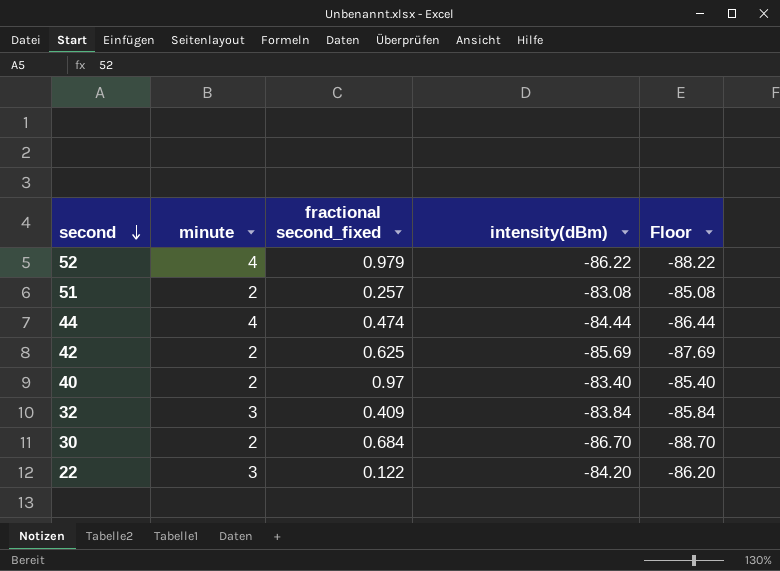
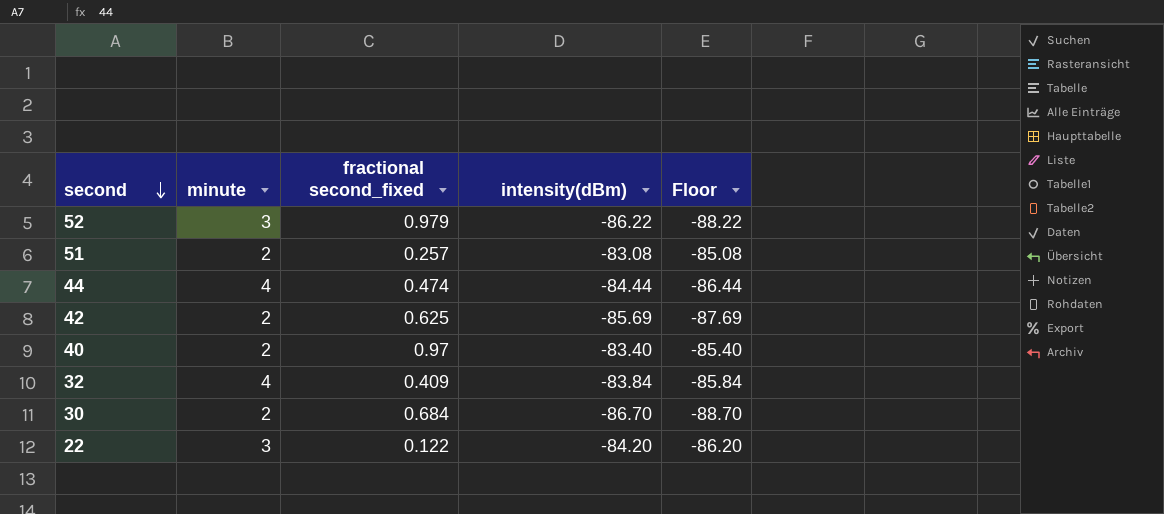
52 | minute: 4 -> 3
32 | minute: 3 -> 4

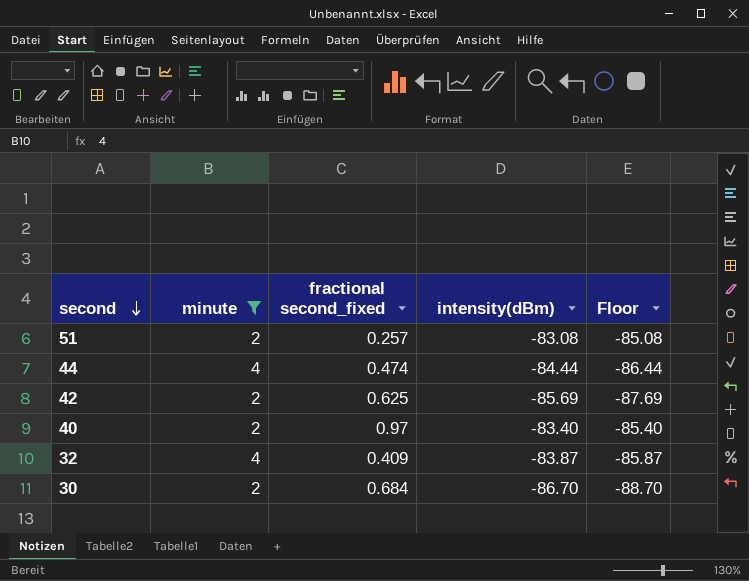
filter: none -> minute != 3
32 | intensity(dBm): -83.84 -> -83.87
32 | Floor: -85.84 -> -85.87

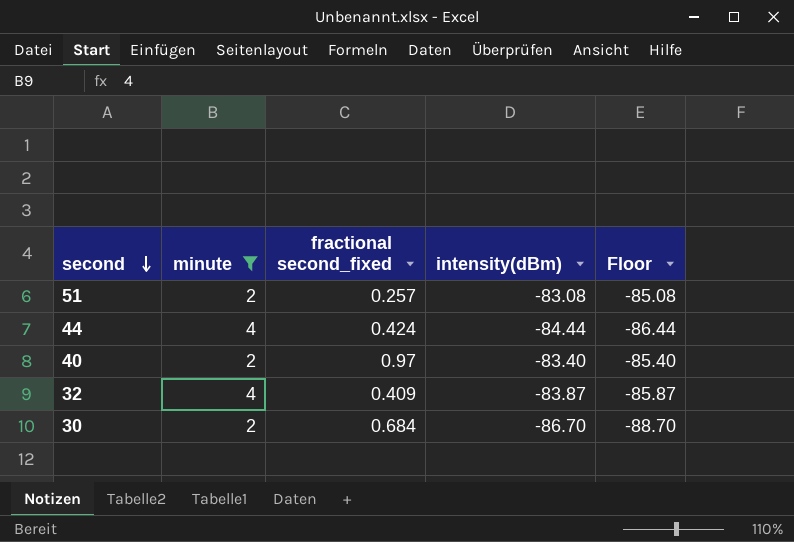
row 42: 2 | 0.625 | -85.69 | -87.69 -> none
44 | fractional second_fixed: 0.474 -> 0.424

